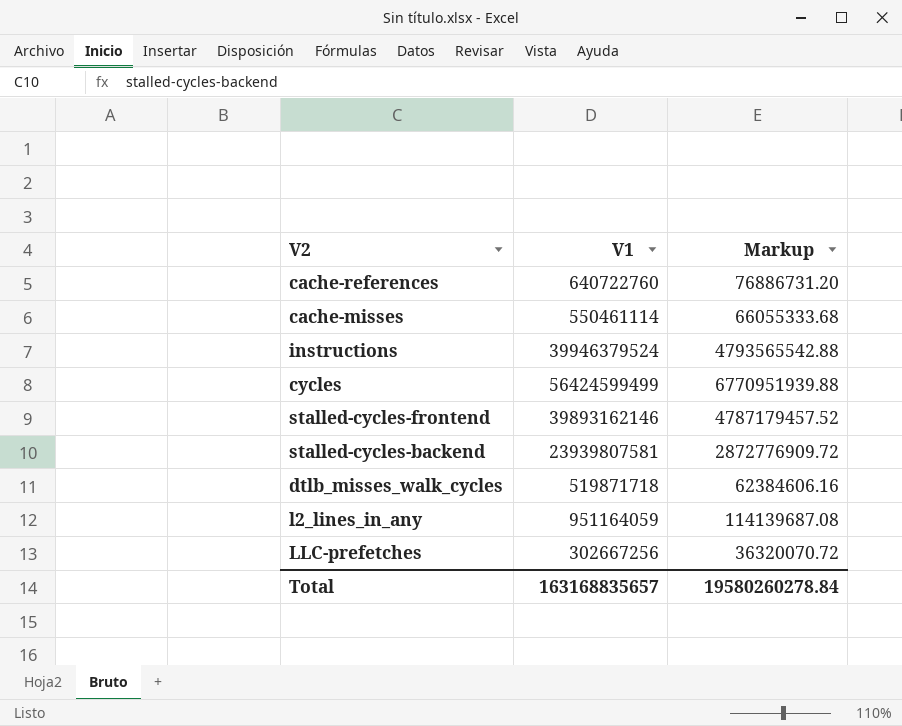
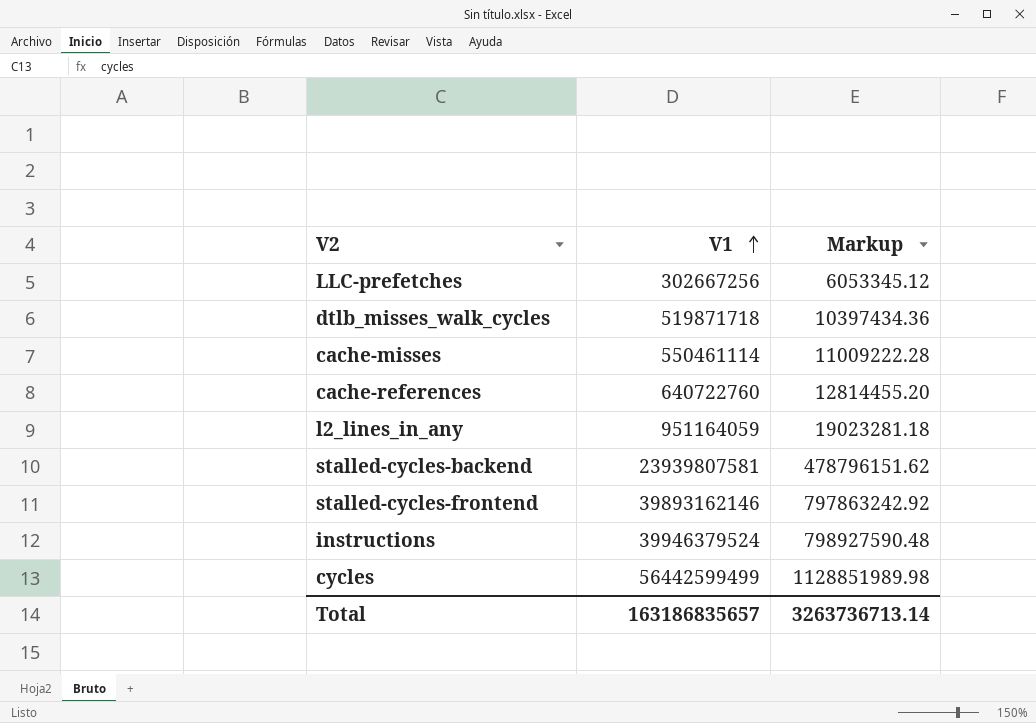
row order: none -> V1 ascending
column Markup | formula: [V1] * 0.12 -> [V1] * 0.02
cycles | V1: 56424599499 -> 56442599499
Total | V1: 163168835657 -> 163186835657
Total | Markup: 19580260278.84 -> 3263736713.14

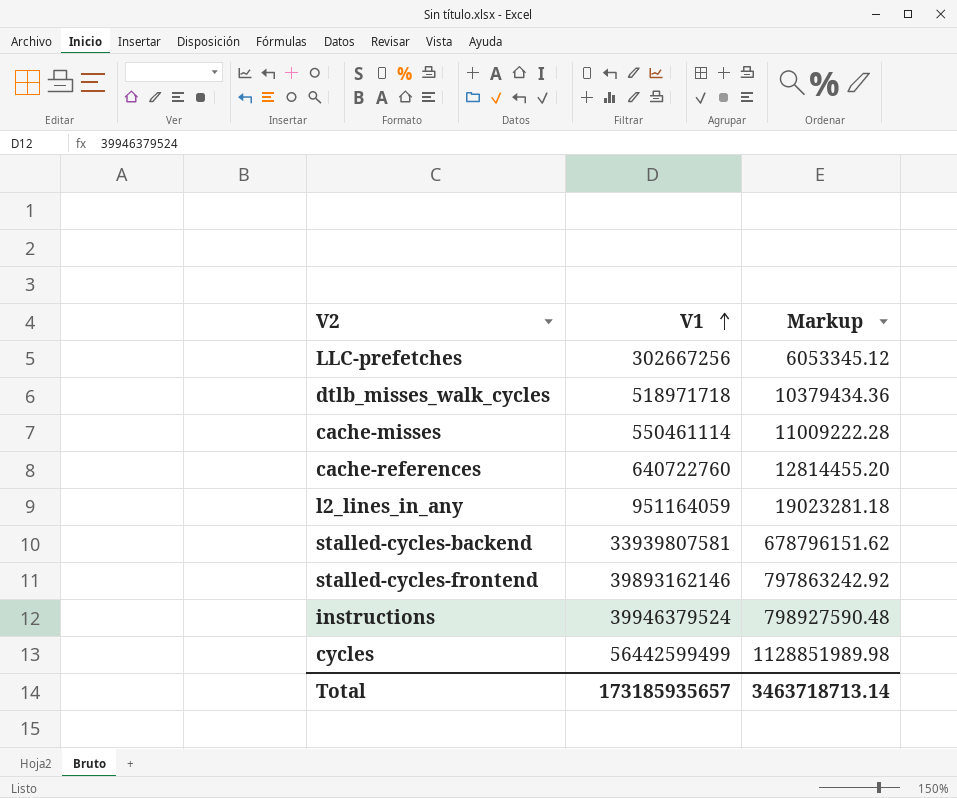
dtlb_misses_walk_cycles | V1: 519871718 -> 518971718
dtlb_misses_walk_cycles | Markup: 10397434.36 -> 10379434.36
stalled-cycles-backend | V1: 23939807581 -> 33939807581
stalled-cycles-backend | Markup: 478796151.62 -> 678796151.62
Total | V1: 163186835657 -> 173185935657
Total | Markup: 3263736713.14 -> 3463718713.14

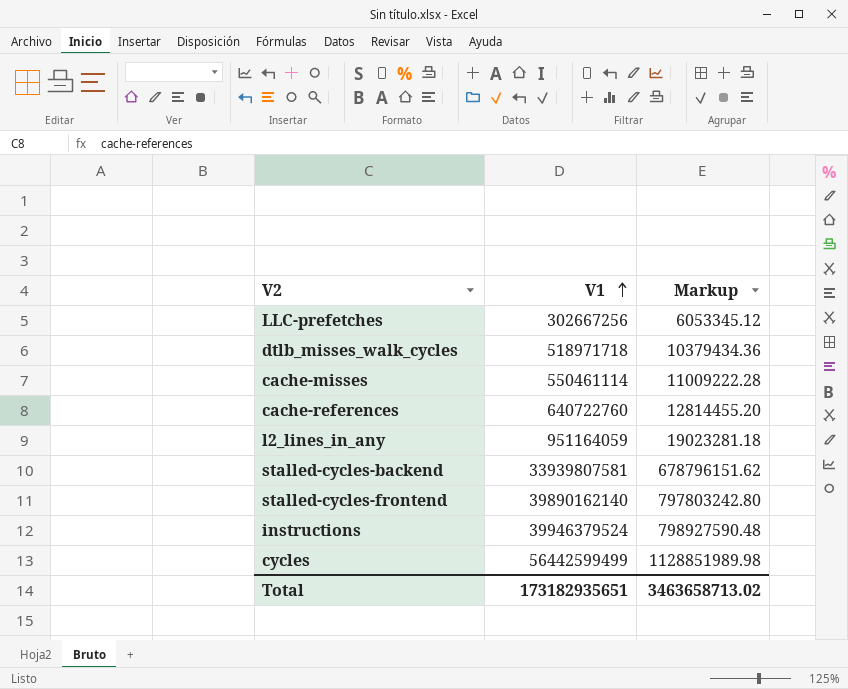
stalled-cycles-frontend | V1: 39893162146 -> 39890162140
stalled-cycles-frontend | Markup: 797863242.92 -> 797803242.80
Total | V1: 173185935657 -> 173182935651
Total | Markup: 3463718713.14 -> 3463658713.02

